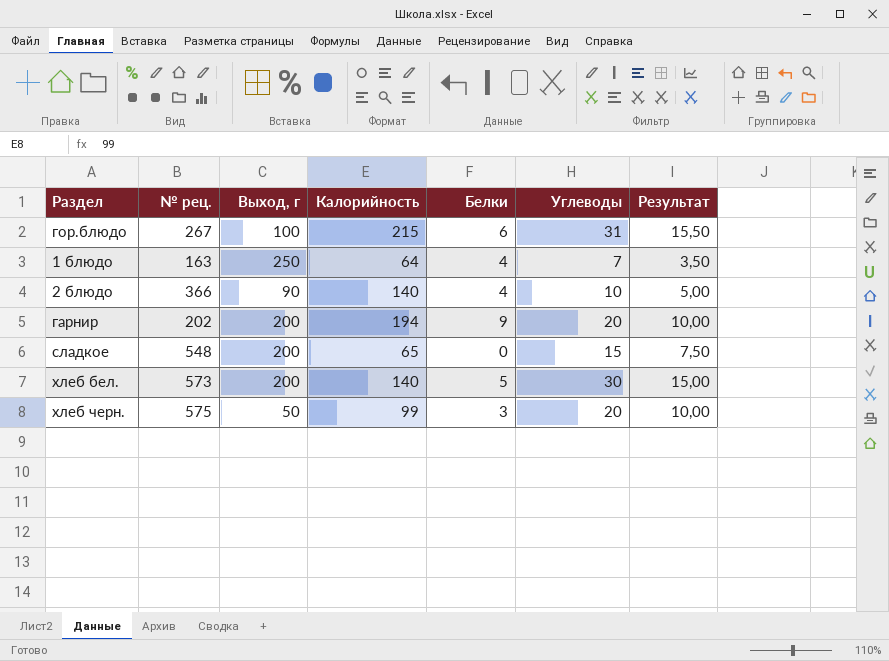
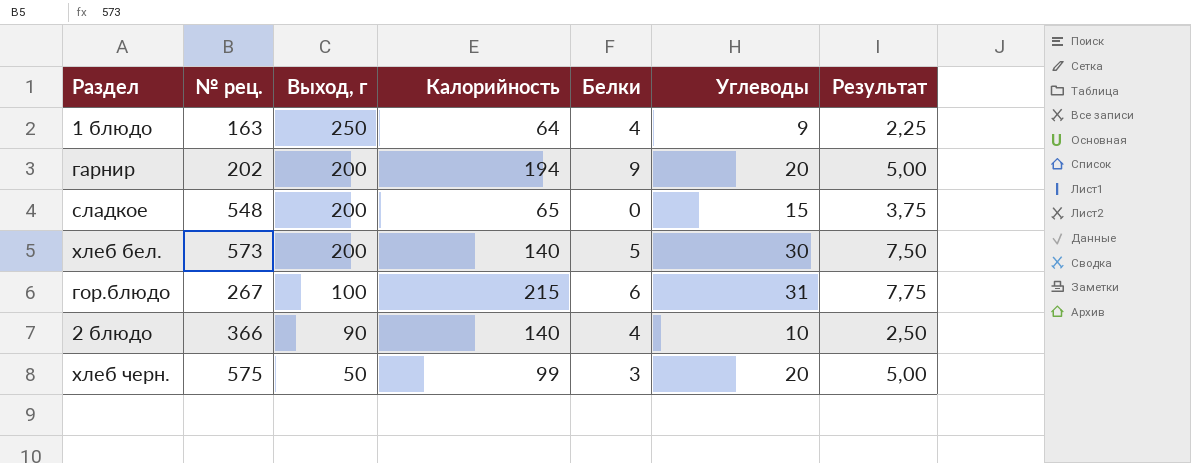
row order: none -> Выход, г descending
column Результат | formula: [Углеводы] * 0,5 -> [Углеводы] * 0,25
1 блюдо | Углеводы: 7 -> 9

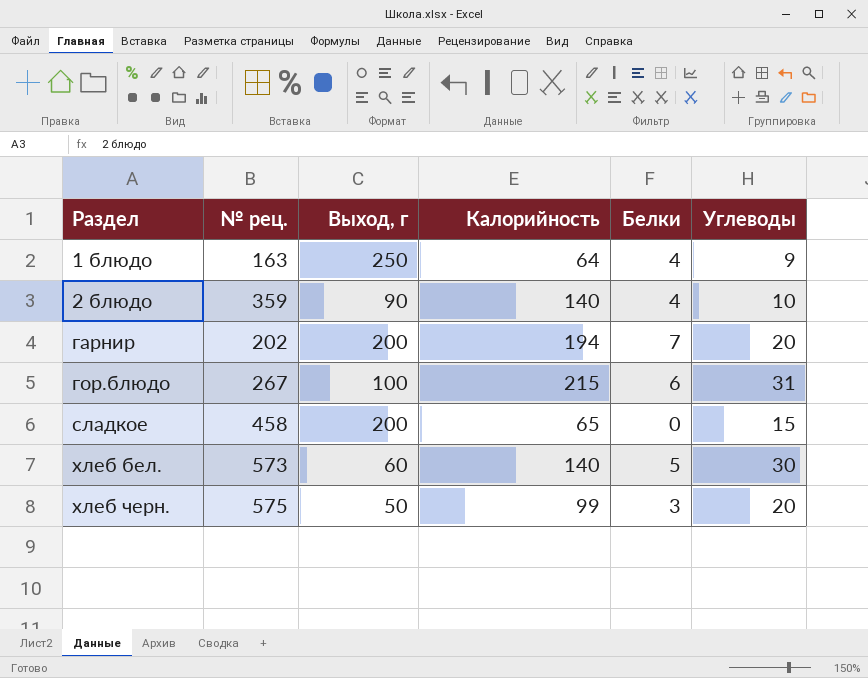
row order: Выход, г descending -> Раздел ascending
column Результат | formula: [Углеводы] * 0,25 -> none
2 блюдо | № рец.: 366 -> 359
гарнир | Белки: 9 -> 7
сладкое | № рец.: 548 -> 458
хлеб бел. | Выход, г: 200 -> 60

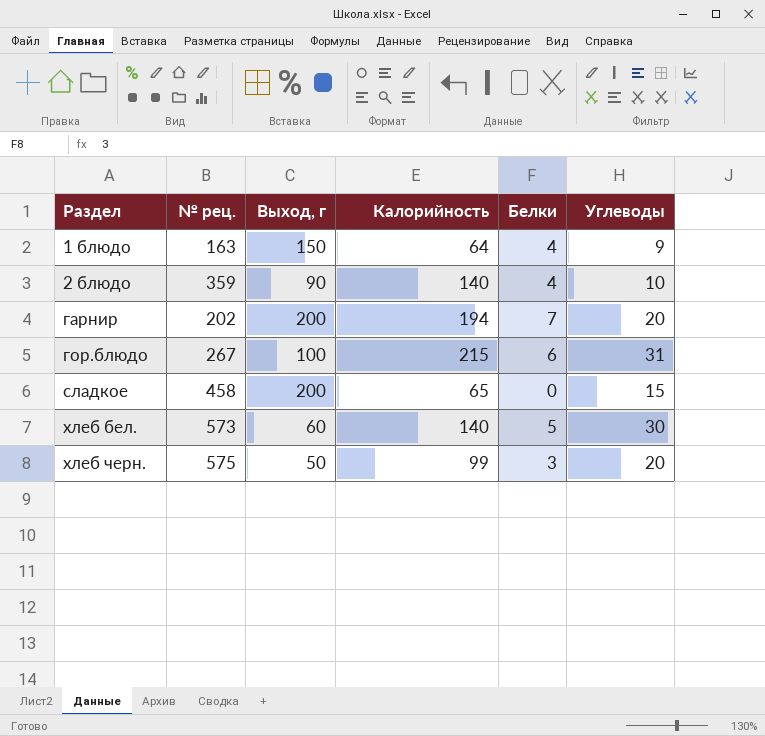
1 блюдо | Выход, г: 250 -> 150

